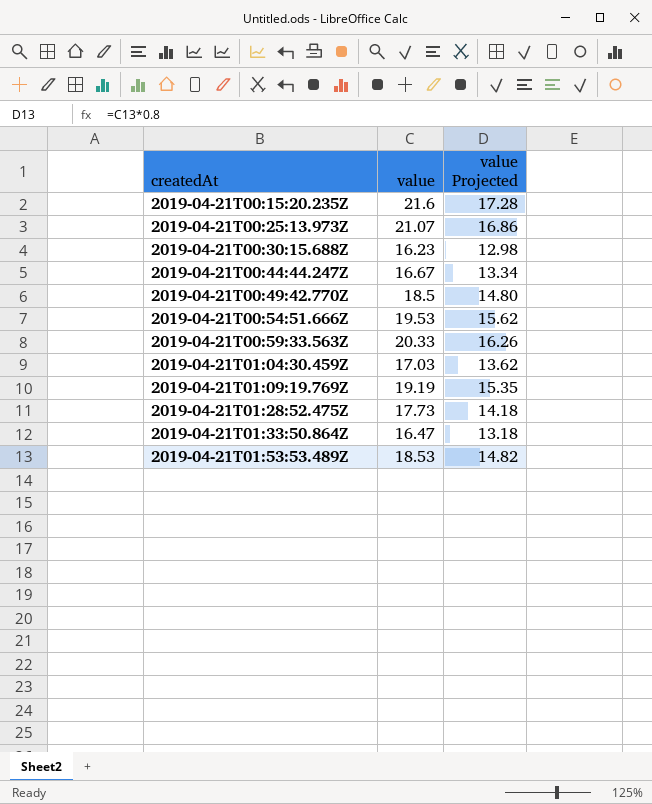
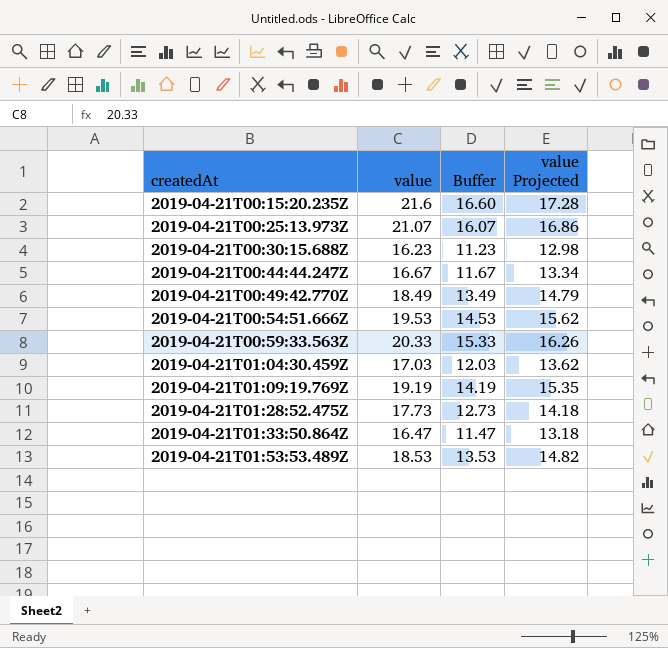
column Buffer | formula: none -> [value] - 5
2019-04-21T00:49:42.770Z | value: 18.5 -> 18.49
2019-04-21T00:49:42.770Z | value Projected: 14.80 -> 14.79

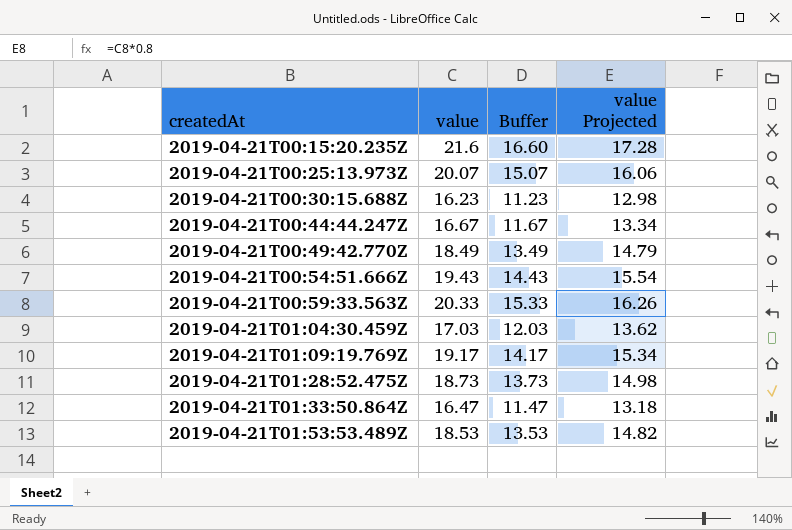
2019-04-21T00:25:13.973Z | value: 21.07 -> 20.07
2019-04-21T00:25:13.973Z | Buffer: 16.07 -> 15.07
2019-04-21T00:25:13.973Z | value Projected: 16.86 -> 16.06
2019-04-21T00:54:51.666Z | value: 19.53 -> 19.43
2019-04-21T00:54:51.666Z | Buffer: 14.53 -> 14.43
2019-04-21T00:54:51.666Z | value Projected: 15.62 -> 15.54
2019-04-21T01:09:19.769Z | value: 19.19 -> 19.17
2019-04-21T01:09:19.769Z | Buffer: 14.19 -> 14.17
2019-04-21T01:09:19.769Z | value Projected: 15.35 -> 15.34
2019-04-21T01:28:52.475Z | value: 17.73 -> 18.73
2019-04-21T01:28:52.475Z | Buffer: 12.73 -> 13.73
2019-04-21T01:28:52.475Z | value Projected: 14.18 -> 14.98

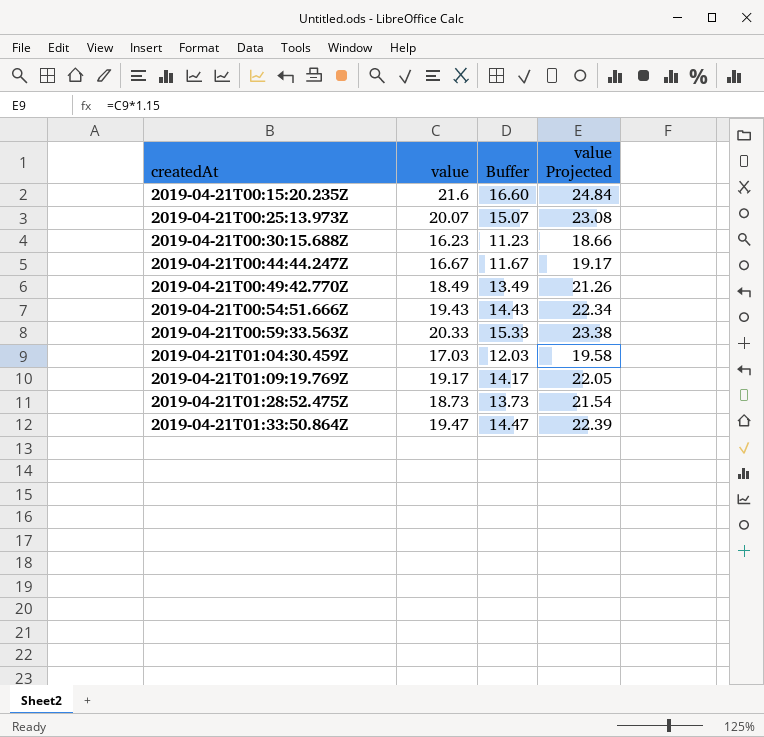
column value Projected | formula: [value] * 0.8 -> [value] * 1.15
row 2019-04-21T01:53:53.489Z: 18.53 | 13.53 | 14.82 -> none
2019-04-21T01:33:50.864Z | value: 16.47 -> 19.47
2019-04-21T01:33:50.864Z | Buffer: 11.47 -> 14.47

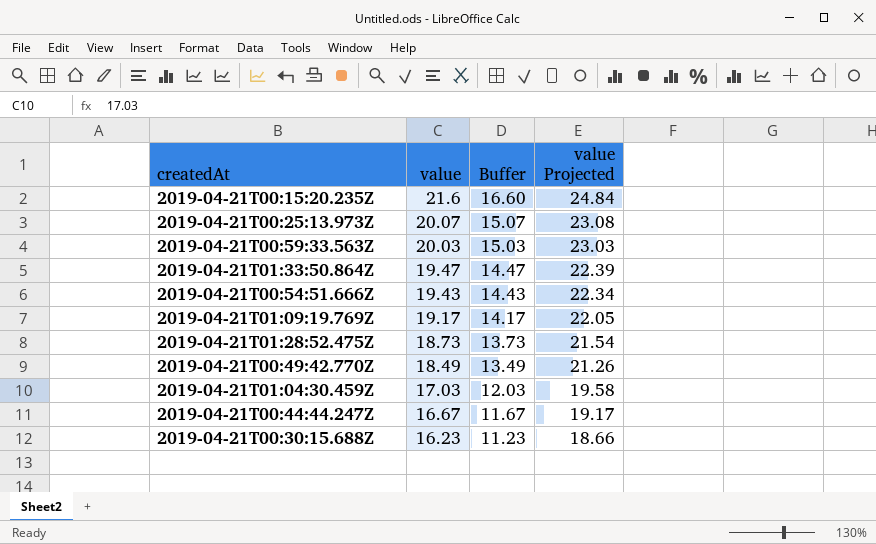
row order: createdAt ascending -> value descending
2019-04-21T00:59:33.563Z | value: 20.33 -> 20.03
2019-04-21T00:59:33.563Z | Buffer: 15.33 -> 15.03
2019-04-21T00:59:33.563Z | value Projected: 23.38 -> 23.03

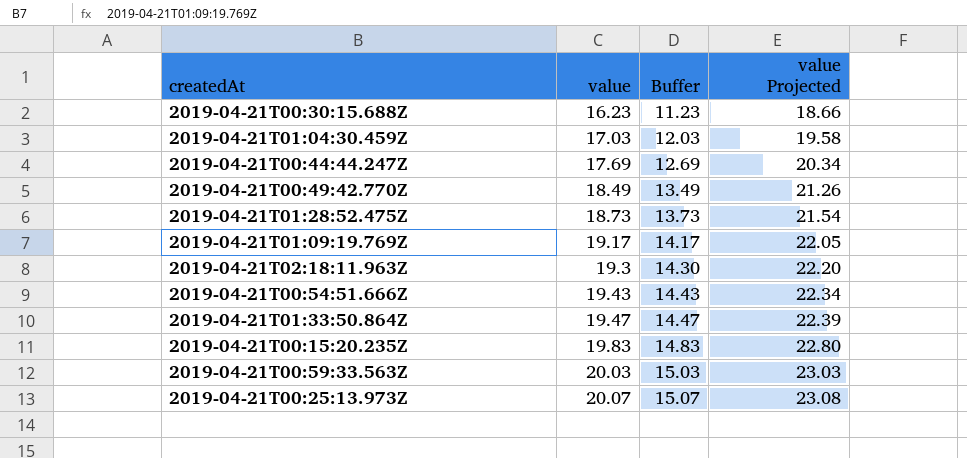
row order: value descending -> value ascending
2019-04-21T00:44:44.247Z | value: 16.67 -> 17.69
2019-04-21T00:44:44.247Z | Buffer: 11.67 -> 12.69
2019-04-21T00:44:44.247Z | value Projected: 19.17 -> 20.34
row 2019-04-21T02:18:11.963Z: none -> 19.3 | 14.30 | 22.20
2019-04-21T00:15:20.235Z | value: 21.6 -> 19.83
2019-04-21T00:15:20.235Z | Buffer: 16.60 -> 14.83
2019-04-21T00:15:20.235Z | value Projected: 24.84 -> 22.80

